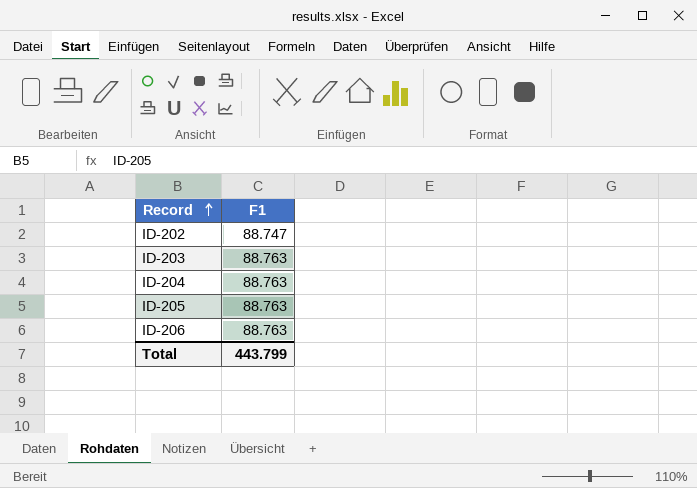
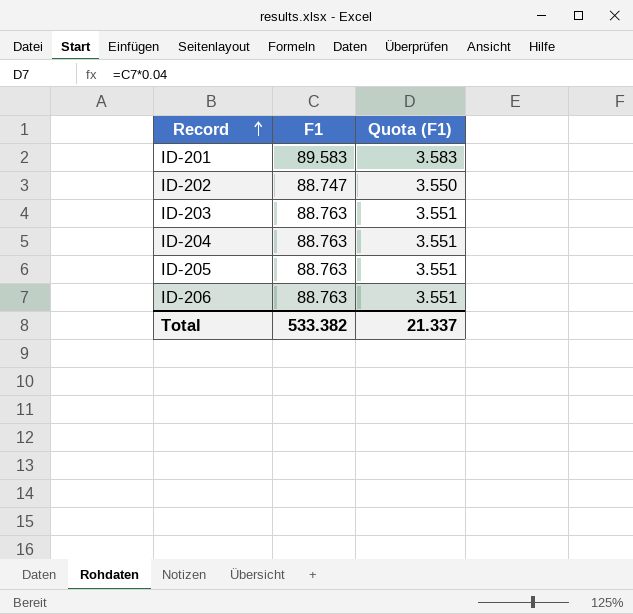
column Quota (F1) | formula: none -> [F1] * 0.04
row ID-201: none -> 89.583 | 3.583
Total | F1: 443.799 -> 533.382

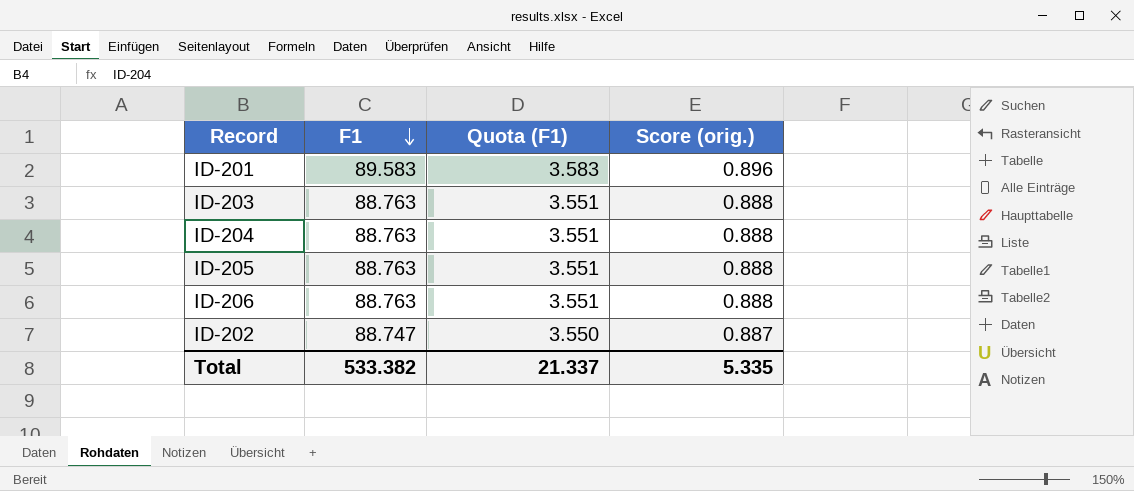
row order: Record ascending -> F1 descending
column Score (orig.) | formula: none -> [F1] * 0.01

